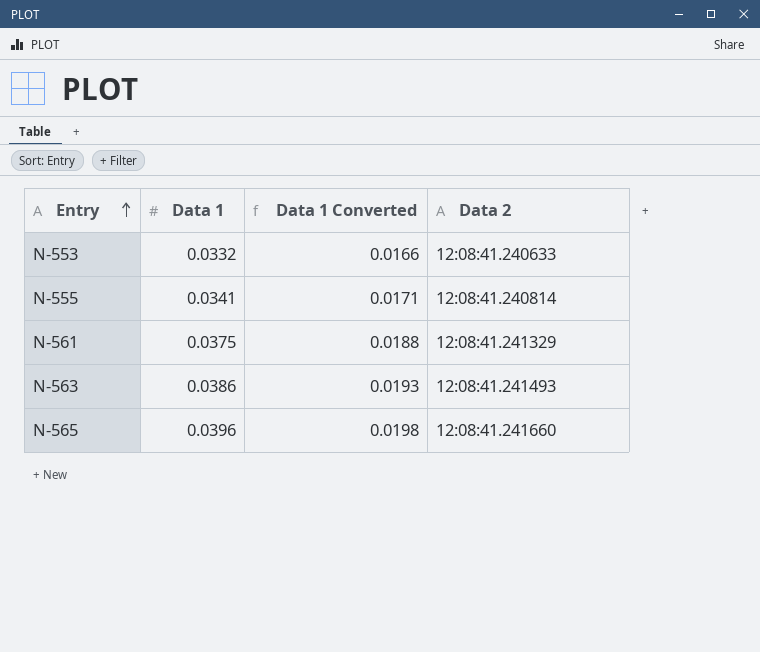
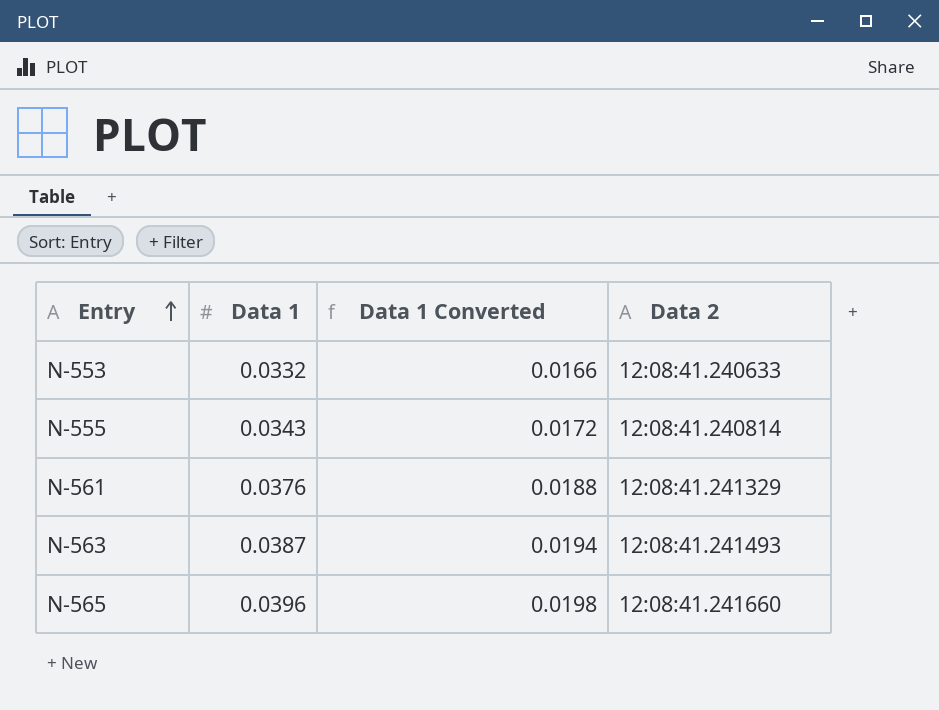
N-555 | Data 1: 0.0341 -> 0.0343
N-555 | Data 1 Converted: 0.0171 -> 0.0172
N-561 | Data 1: 0.0375 -> 0.0376
N-563 | Data 1: 0.0386 -> 0.0387
N-563 | Data 1 Converted: 0.0193 -> 0.0194

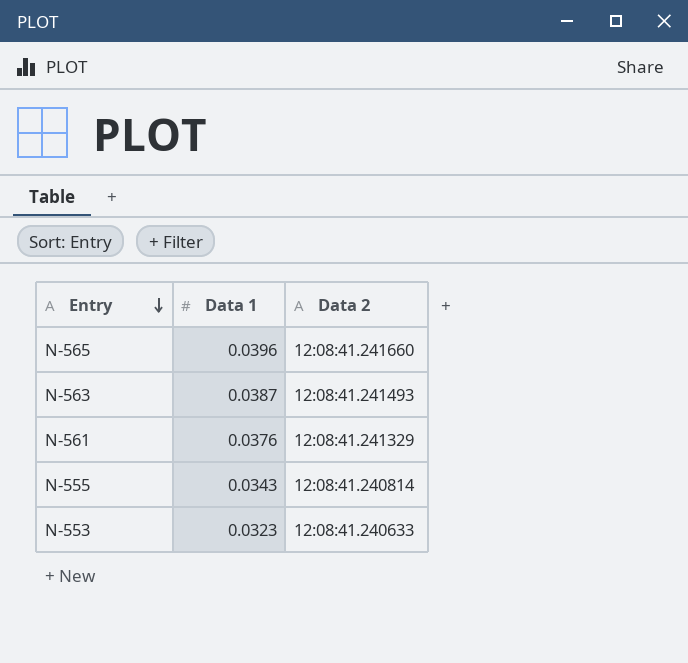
row order: Entry ascending -> Entry descending
column Data 1 Converted | formula: [Data 1] * 0.5 -> none
N-553 | Data 1: 0.0332 -> 0.0323

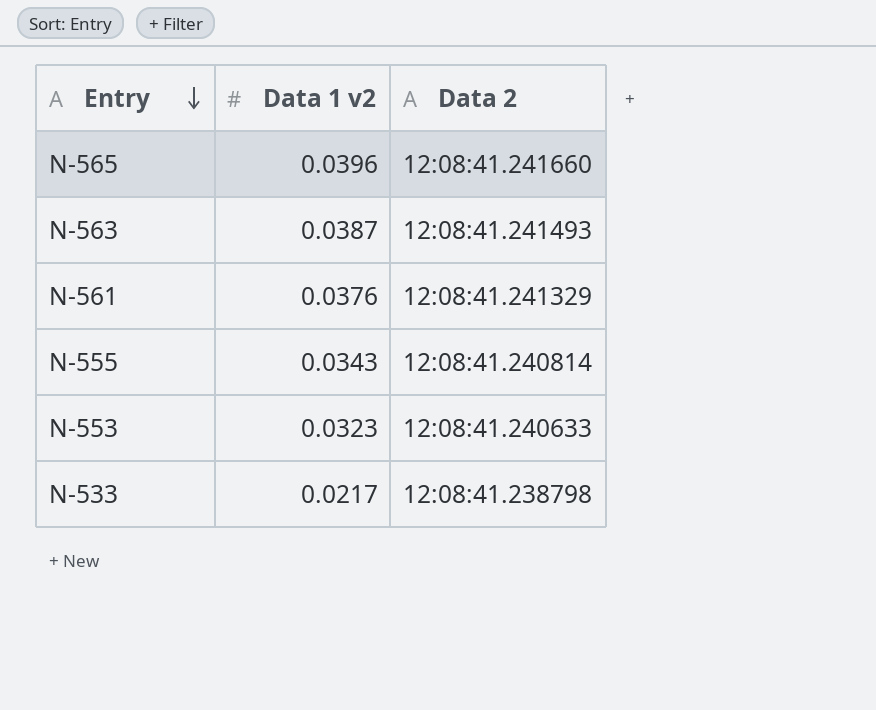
column name: Data 1 -> Data 1 v2
row N-533: none -> 0.0217 | 12:08:41.238798

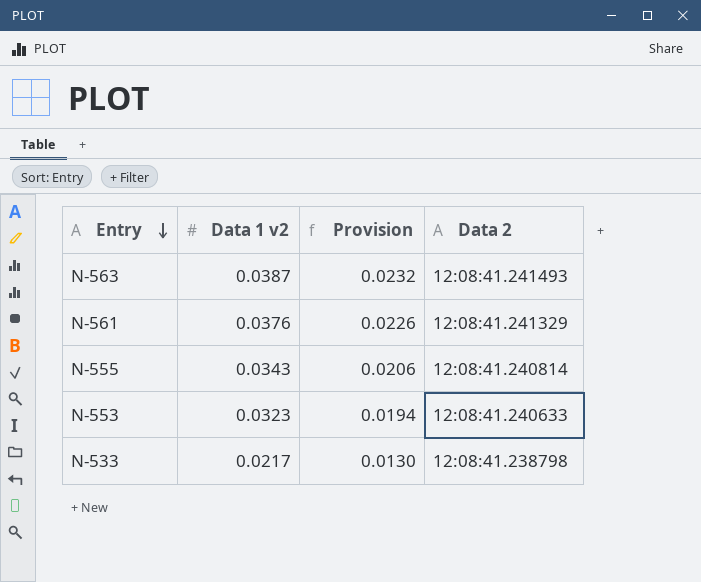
column Provision | formula: none -> [Data 1 v2] * 0.6
row N-565: 0.0396 | 12:08:41.241660 -> none

